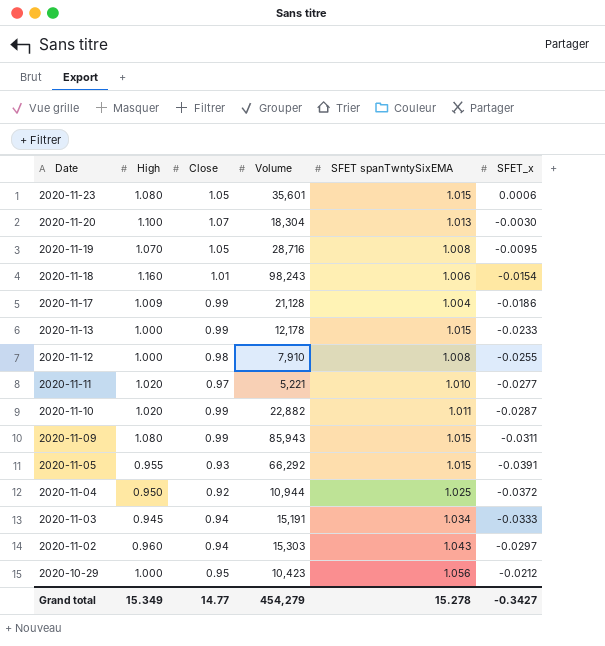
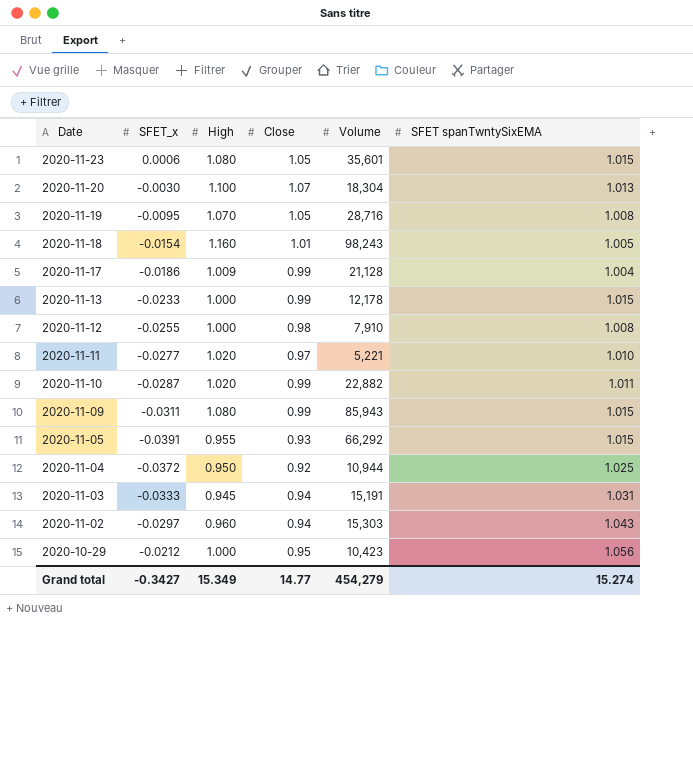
column SFET_x | position: 6 -> 2
2020-11-18 | SFET spanTwntySixEMA: 1.006 -> 1.005
2020-11-03 | SFET spanTwntySixEMA: 1.034 -> 1.031
Grand total | SFET spanTwntySixEMA: 15.278 -> 15.274

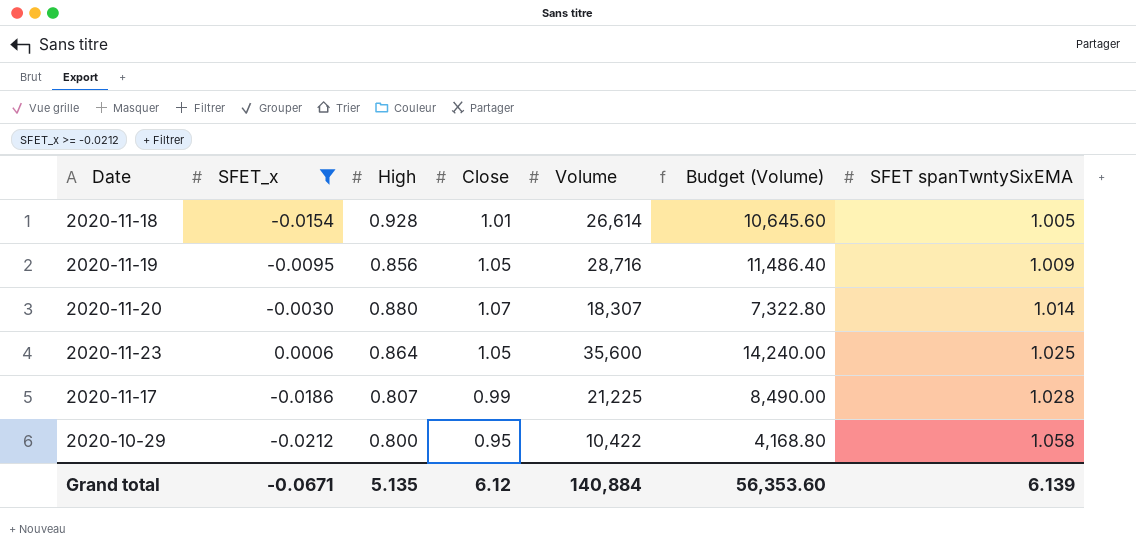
filter: none -> SFET_x >= -0.0212
row order: Date descending -> SFET spanTwntySixEMA ascending
column Budget (Volume) | formula: none -> [Volume] * 0.4
2020-11-18 | High: 1.160 -> 0.928
2020-11-18 | Volume: 98,243 -> 26,614
2020-11-19 | High: 1.070 -> 0.856
2020-11-19 | SFET spanTwntySixEMA: 1.008 -> 1.009
2020-11-20 | High: 1.100 -> 0.880
2020-11-20 | Volume: 18,304 -> 18,307
2020-11-20 | SFET spanTwntySixEMA: 1.013 -> 1.014
2020-11-23 | High: 1.080 -> 0.864
2020-11-23 | Volume: 35,601 -> 35,600
2020-11-23 | SFET spanTwntySixEMA: 1.015 -> 1.025
2020-11-17 | High: 1.009 -> 0.807
2020-11-17 | Volume: 21,128 -> 21,225
2020-11-17 | SFET spanTwntySixEMA: 1.004 -> 1.028
2020-10-29 | High: 1.000 -> 0.800
2020-10-29 | Volume: 10,423 -> 10,422
2020-10-29 | SFET spanTwntySixEMA: 1.056 -> 1.058
Grand total | SFET_x: -0.3427 -> -0.0671
Grand total | High: 15.349 -> 5.135
Grand total | Close: 14.77 -> 6.12
Grand total | Volume: 454,279 -> 140,884
Grand total | SFET spanTwntySixEMA: 15.274 -> 6.139

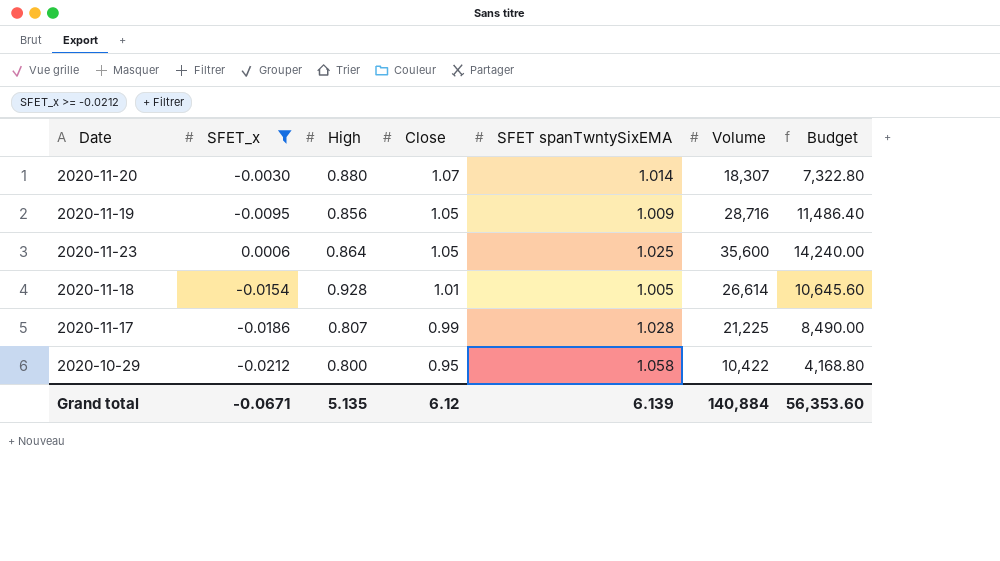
row order: SFET spanTwntySixEMA ascending -> Close descending
column SFET spanTwntySixEMA | position: 7 -> 5
column name: Budget (Volume) -> Budget

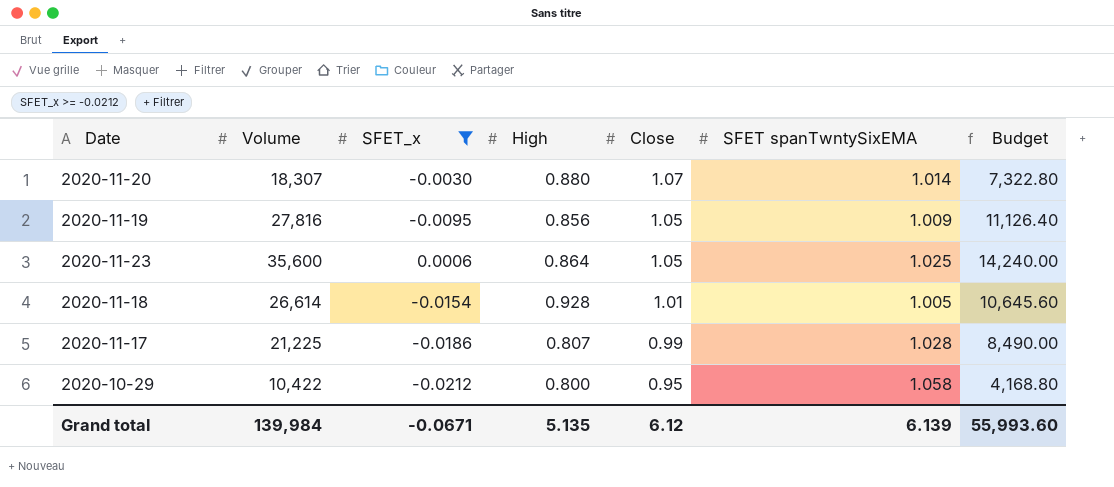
column Volume | position: 6 -> 2
2020-11-19 | Volume: 28,716 -> 27,816
2020-11-19 | Budget: 11,486.40 -> 11,126.40
Grand total | Volume: 140,884 -> 139,984
Grand total | Budget: 56,353.60 -> 55,993.60

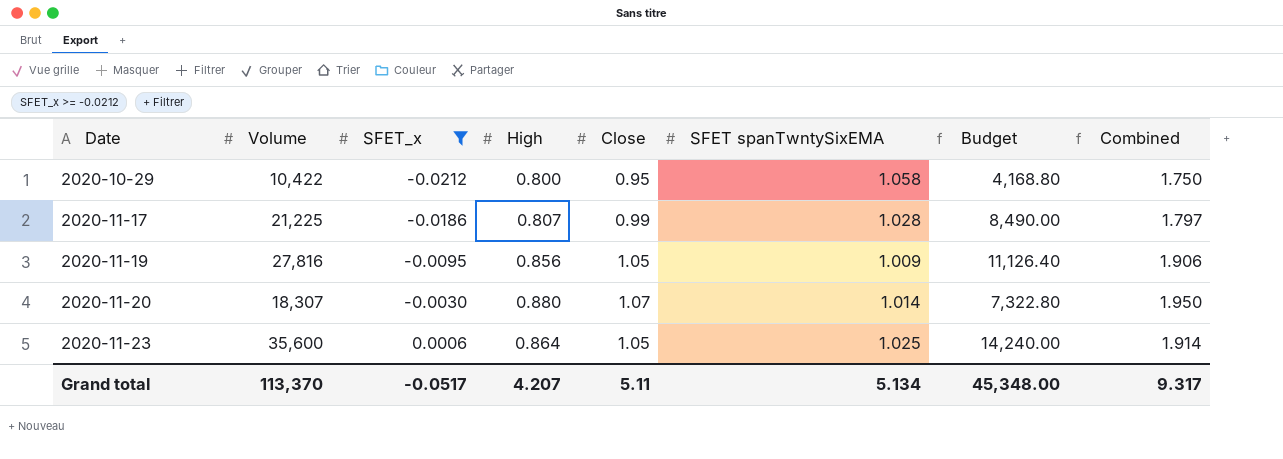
row order: Close descending -> Date ascending
column Combined | formula: none -> [High] + [Close]
row 2020-11-18: 26,614 | -0.0154 | 0.928 | 1.01 | 1.005 | 10,645.60 -> none
Grand total | Volume: 139,984 -> 113,370
Grand total | SFET_x: -0.0671 -> -0.0517
Grand total | High: 5.135 -> 4.207
Grand total | Close: 6.12 -> 5.11
Grand total | SFET spanTwntySixEMA: 6.139 -> 5.134
Grand total | Budget: 55,993.60 -> 45,348.00

